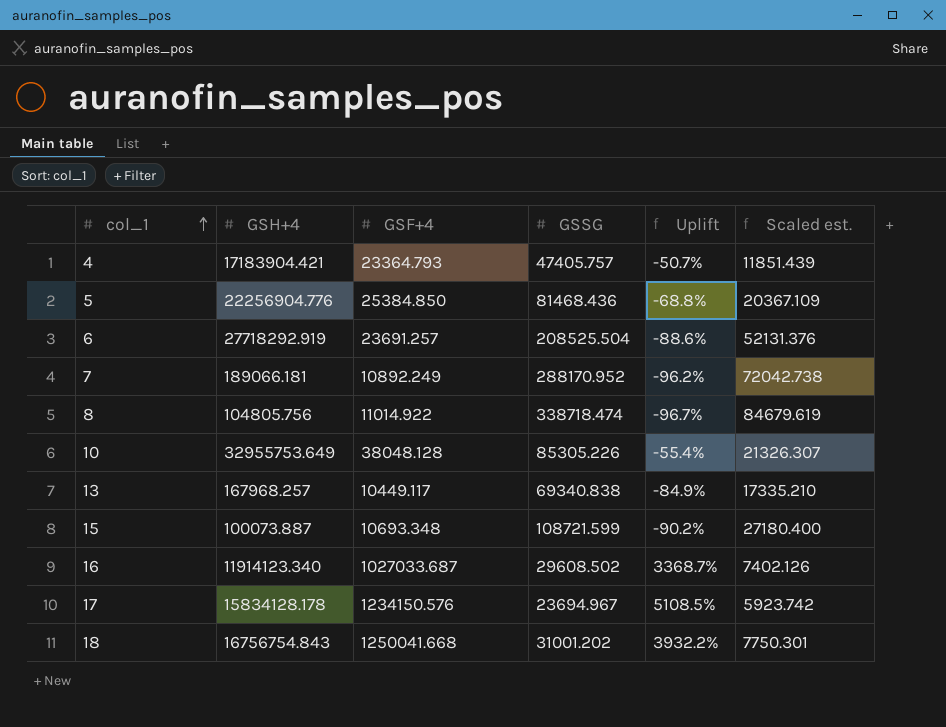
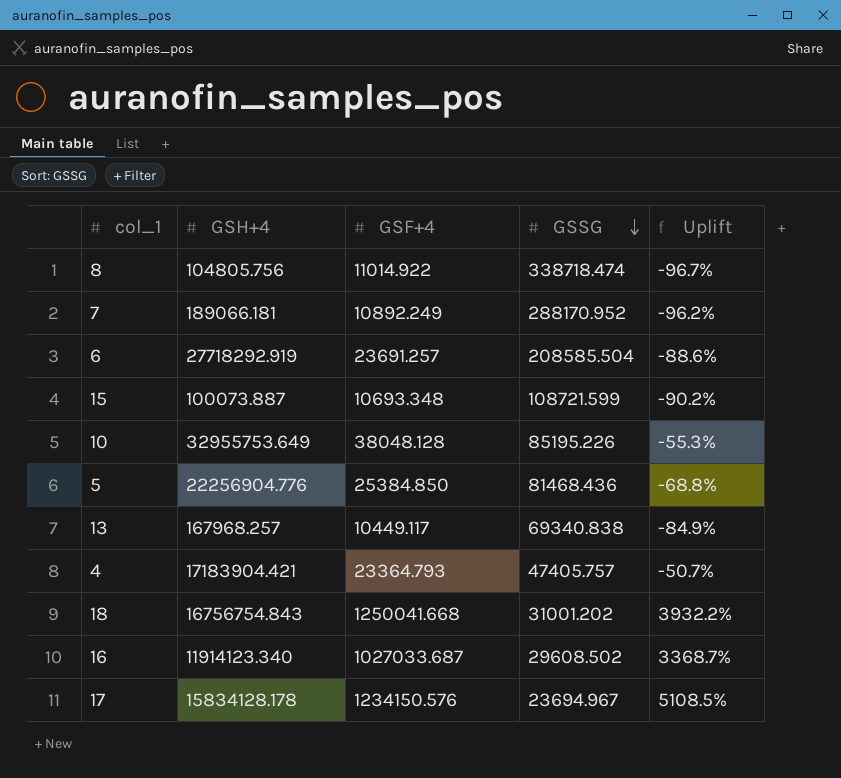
row order: col_1 ascending -> GSSG descending
column Scaled est. | formula: [GSSG] * 0.25 -> none
6 | GSSG: 208525.504 -> 208585.504
10 | GSSG: 85305.226 -> 85195.226
10 | Uplift: -55.4% -> -55.3%

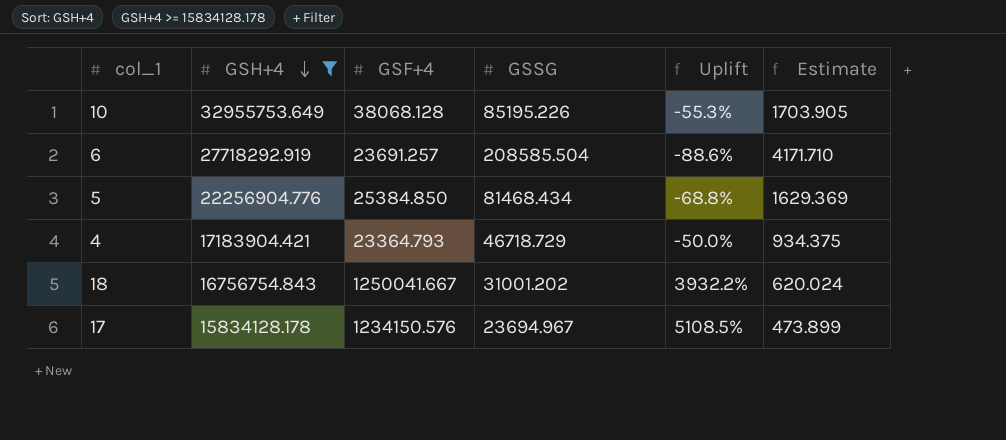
filter: none -> GSH+4 >= 15834128.178
row order: GSSG descending -> GSH+4 descending
column Estimate | formula: none -> [GSSG] * 0.02
10 | GSF+4: 38048.128 -> 38068.128
5 | GSSG: 81468.436 -> 81468.434
4 | GSSG: 47405.757 -> 46718.729
4 | Uplift: -50.7% -> -50.0%
18 | GSF+4: 1250041.668 -> 1250041.667

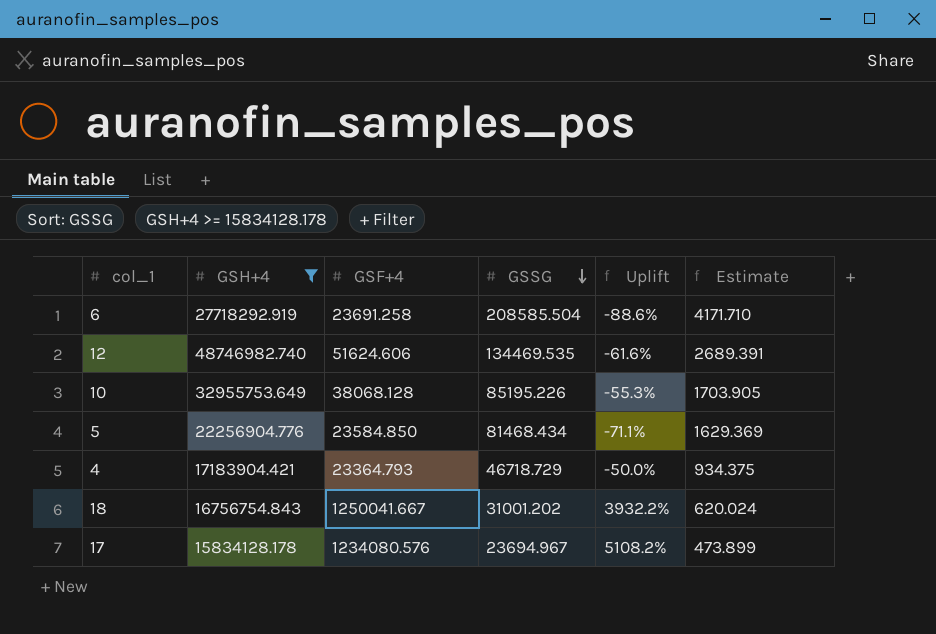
row order: GSH+4 descending -> GSSG descending
6 | GSF+4: 23691.257 -> 23691.258
row 12: none -> 48746982.740 | 51624.606 | 134469.535 | -61.6% | 2689.391
5 | GSF+4: 25384.850 -> 23584.850
5 | Uplift: -68.8% -> -71.1%
17 | GSF+4: 1234150.576 -> 1234080.576
17 | Uplift: 5108.5% -> 5108.2%

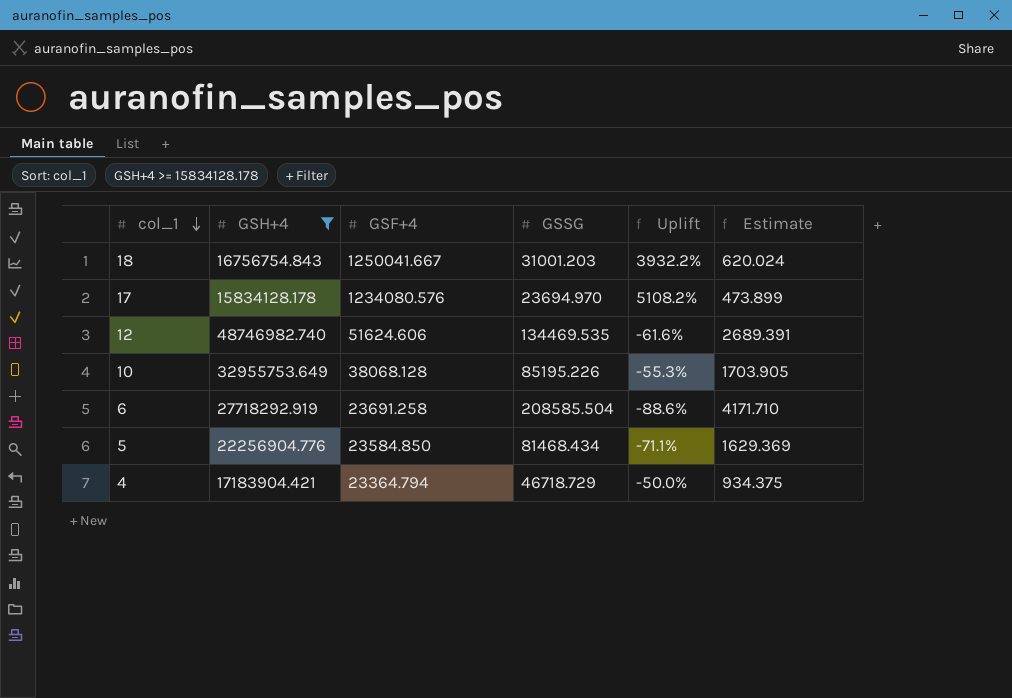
row order: GSSG descending -> col_1 descending
18 | GSSG: 31001.202 -> 31001.203
17 | GSSG: 23694.967 -> 23694.970
4 | GSF+4: 23364.793 -> 23364.794

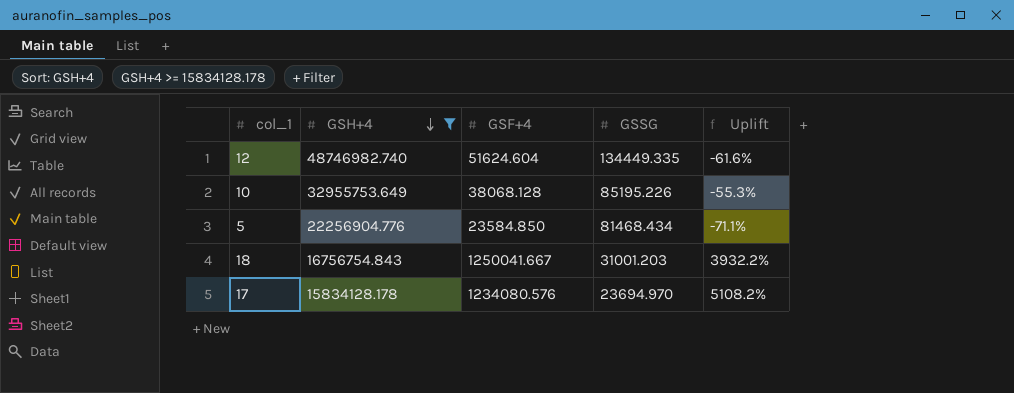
row order: col_1 descending -> GSH+4 descending
column Estimate | formula: [GSSG] * 0.02 -> none
row 6: 27718292.919 | 23691.258 | 208585.504 | -88.6% | 4171.710 -> none
row 4: 17183904.421 | 23364.794 | 46718.729 | -50.0% | 934.375 -> none
12 | GSF+4: 51624.606 -> 51624.604
12 | GSSG: 134469.535 -> 134449.335

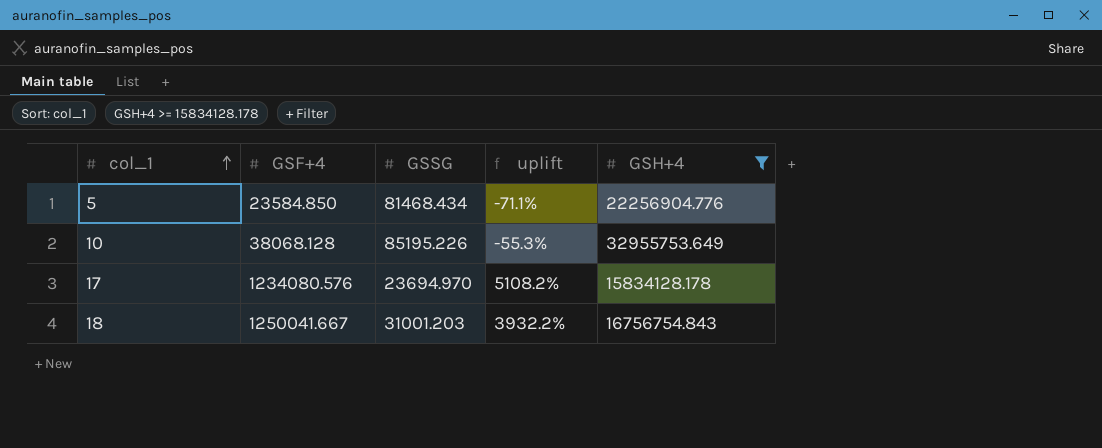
row order: GSH+4 descending -> col_1 ascending
column name: Uplift -> uplift
column GSH+4 | position: 2 -> 5
row 12: 48746982.740 | 51624.604 | 134449.335 | -61.6% -> none

